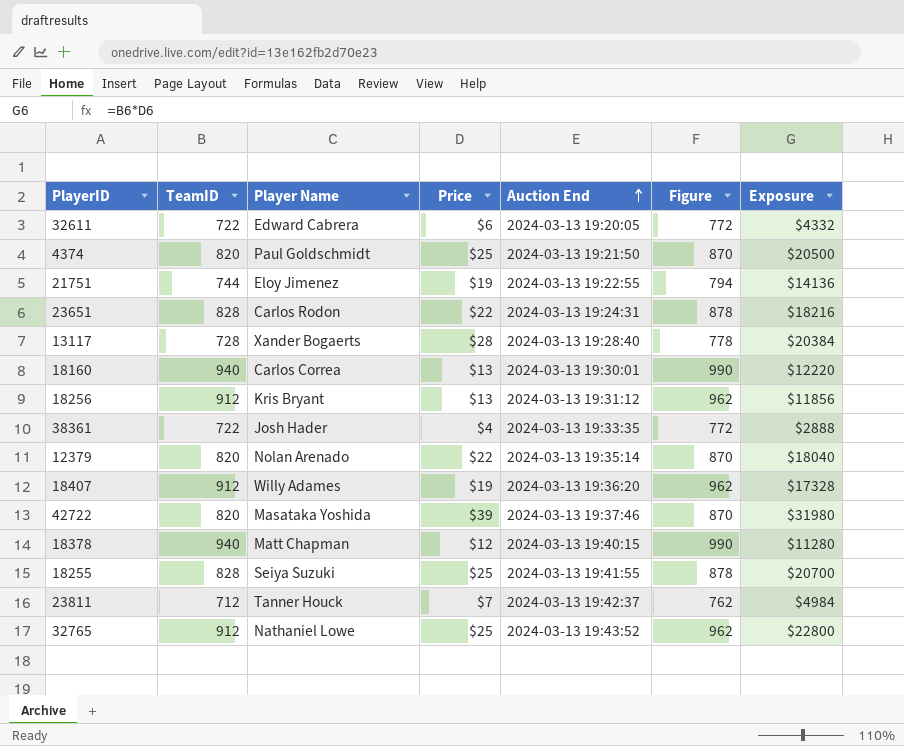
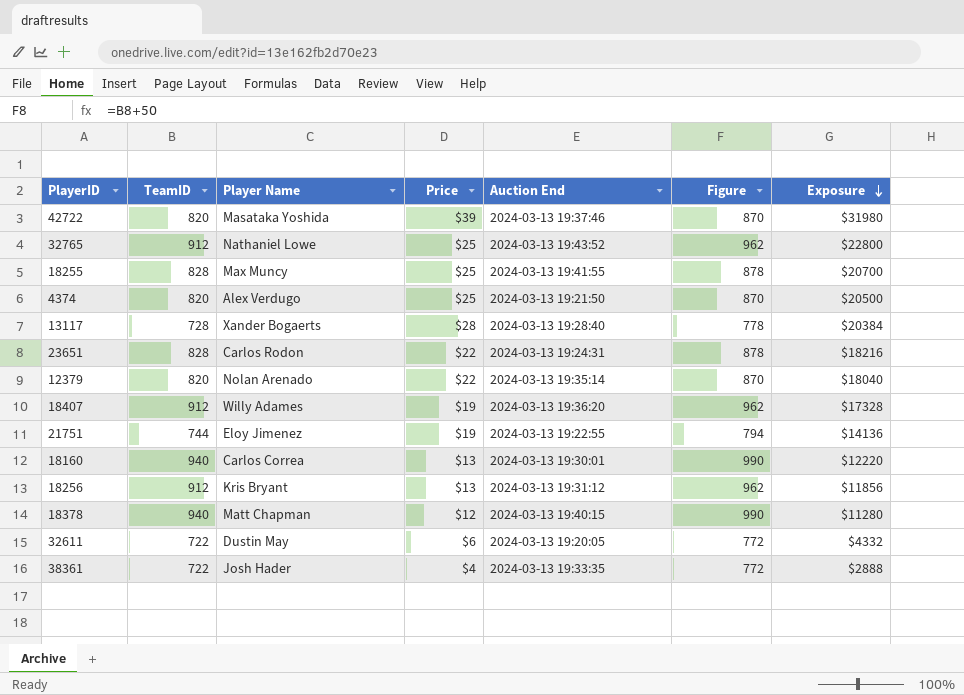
row order: Auction End ascending -> Exposure descending
row 23811: 712 | Tanner Houck | $7 | 2024-03-13 19:42:37 | 762 | $4984 -> none
18255 | Player Name: Seiya Suzuki -> Max Muncy
4374 | Player Name: Paul Goldschmidt -> Alex Verdugo
32611 | Player Name: Edward Cabrera -> Dustin May

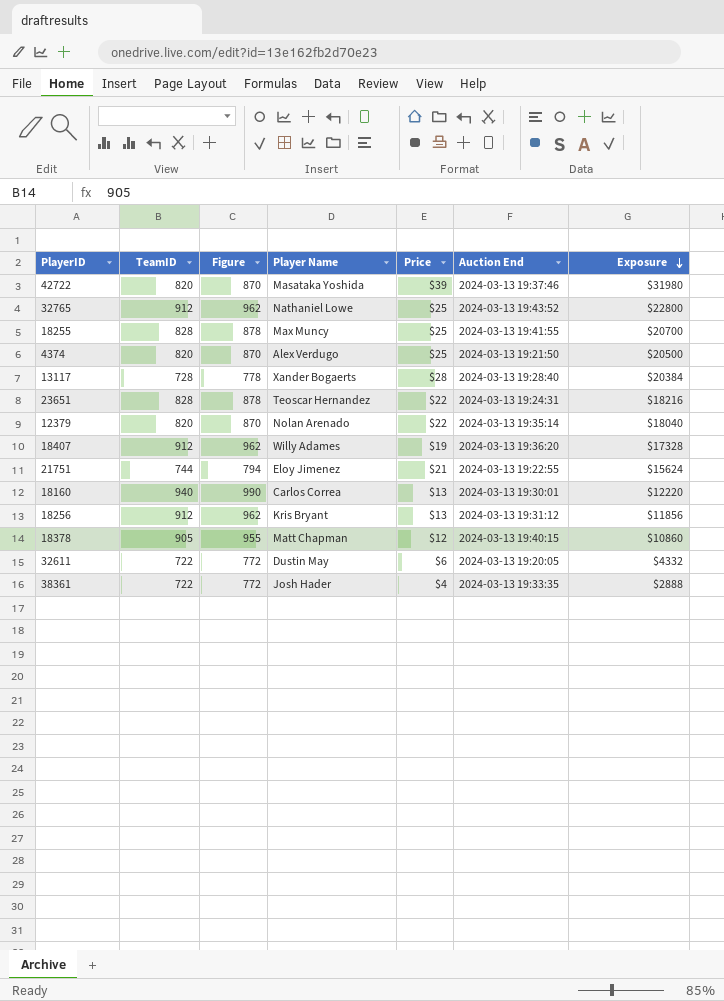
column Figure | position: 6 -> 3
23651 | Player Name: Carlos Rodon -> Teoscar Hernandez
21751 | Price: $19 -> $21
21751 | Exposure: $14136 -> $15624
18378 | TeamID: 940 -> 905
18378 | Figure: 990 -> 955
18378 | Exposure: $11280 -> $10860

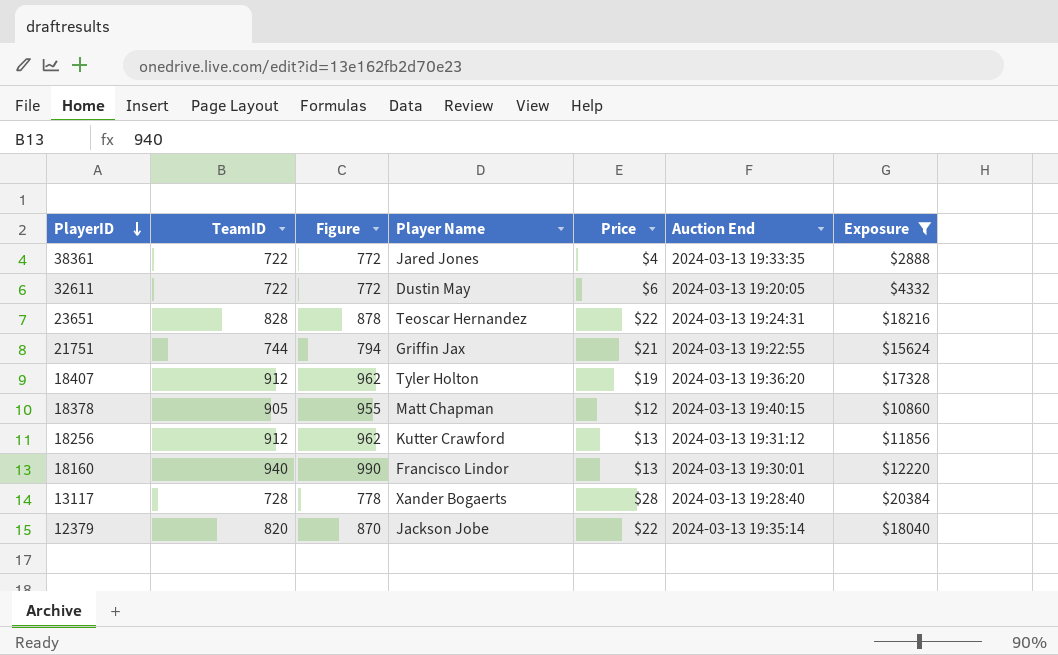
filter: none -> Exposure <= $20384
row order: Exposure descending -> PlayerID descending
38361 | Player Name: Josh Hader -> Jared Jones
21751 | Player Name: Eloy Jimenez -> Griffin Jax
18407 | Player Name: Willy Adames -> Tyler Holton
18256 | Player Name: Kris Bryant -> Kutter Crawford
18160 | Player Name: Carlos Correa -> Francisco Lindor
12379 | Player Name: Nolan Arenado -> Jackson Jobe

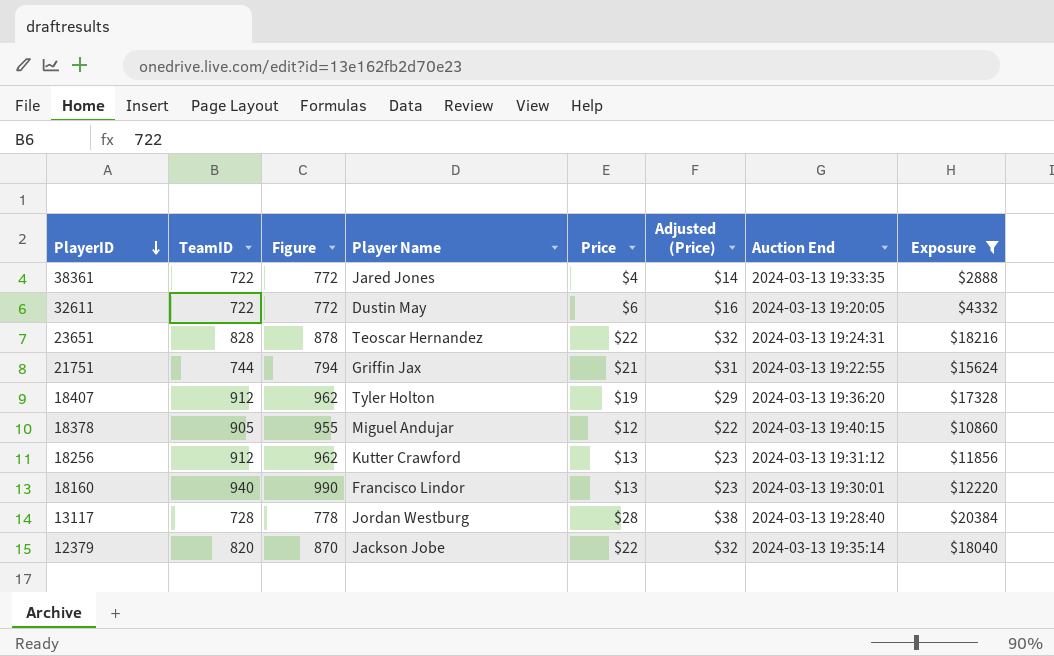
column Adjusted (Price) | formula: none -> [Price] + 10
18378 | Player Name: Matt Chapman -> Miguel Andujar
13117 | Player Name: Xander Bogaerts -> Jordan Westburg

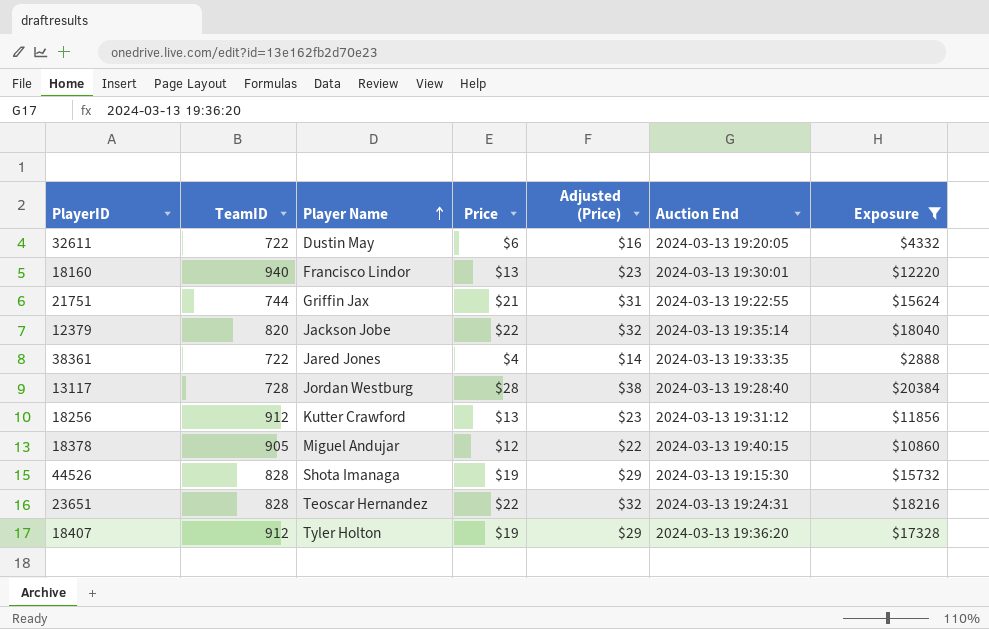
row order: PlayerID descending -> Player Name ascending
column Figure | formula: [TeamID] + 50 -> none
row 44526: none -> 828 | Shota Imanaga | $19 | $29 | 2024-03-13 19:15:30 | $15732

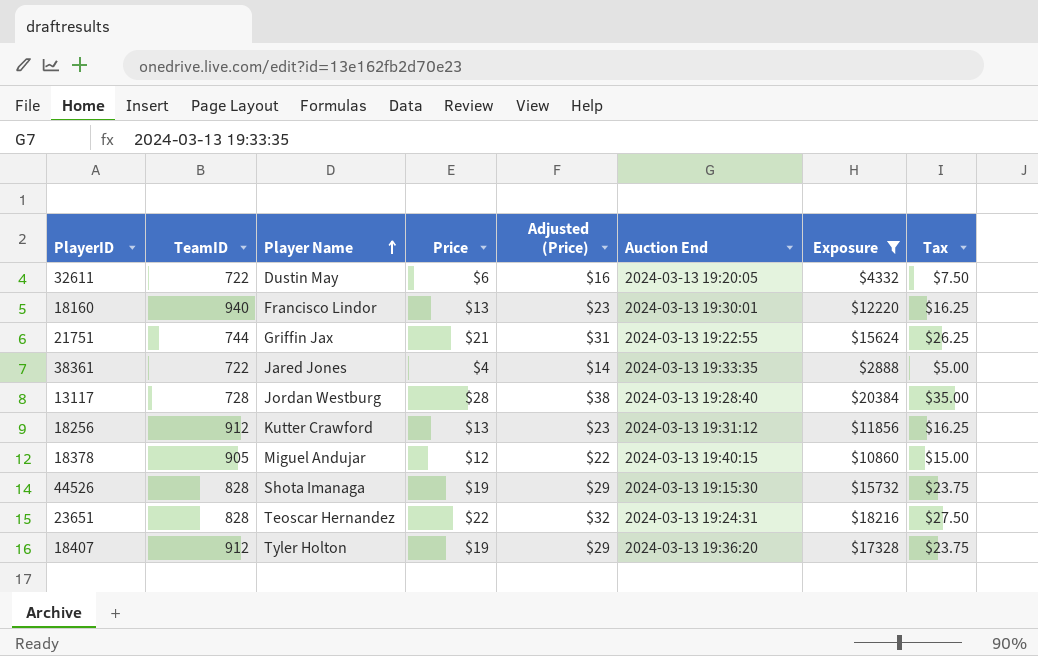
column Tax | formula: none -> [Price] * 1.25
row 12379: 820 | Jackson Jobe | $22 | $32 | 2024-03-13 19:35:14 | $18040 -> none

